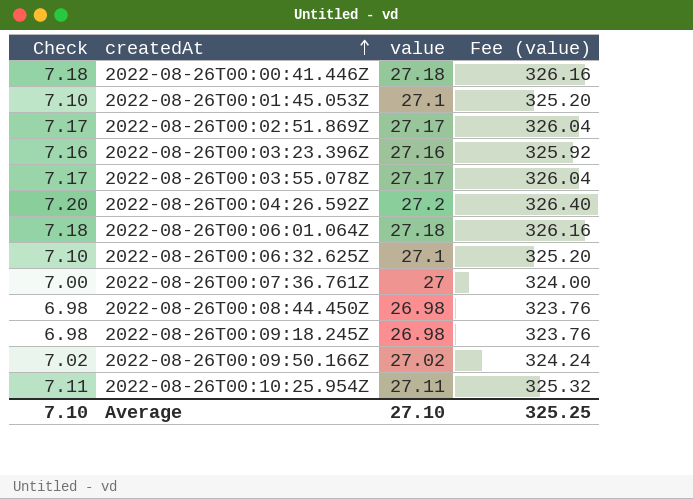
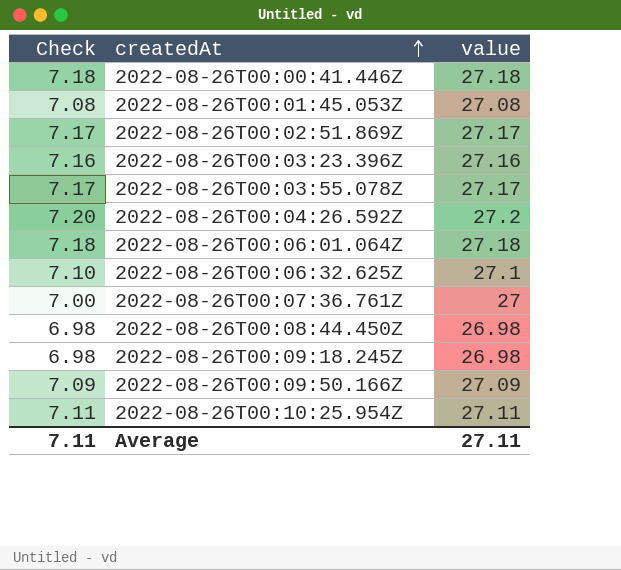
column Fee (value) | formula: [value] * 12 -> none
2022-08-26T00:01:45.053Z | Check: 7.10 -> 7.08
2022-08-26T00:01:45.053Z | value: 27.1 -> 27.08
2022-08-26T00:09:50.166Z | Check: 7.02 -> 7.09
2022-08-26T00:09:50.166Z | value: 27.02 -> 27.09
Average | Check: 7.10 -> 7.11
Average | value: 27.10 -> 27.11

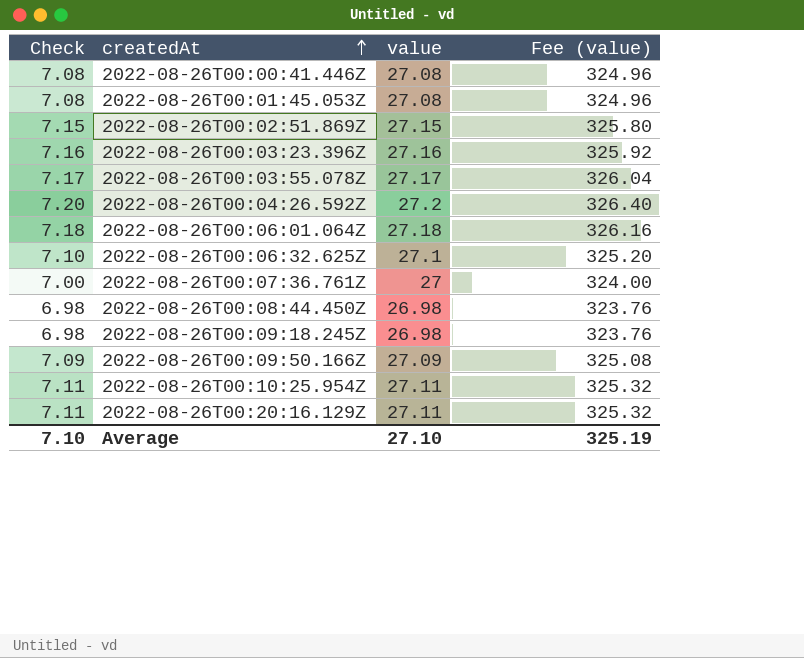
column Fee (value) | formula: none -> [value] * 12
2022-08-26T00:00:41.446Z | Check: 7.18 -> 7.08
2022-08-26T00:00:41.446Z | value: 27.18 -> 27.08
2022-08-26T00:02:51.869Z | Check: 7.17 -> 7.15
2022-08-26T00:02:51.869Z | value: 27.17 -> 27.15
row 2022-08-26T00:20:16.129Z: none -> 7.11 | 27.11 | 325.32
Average | Check: 7.11 -> 7.10
Average | value: 27.11 -> 27.10

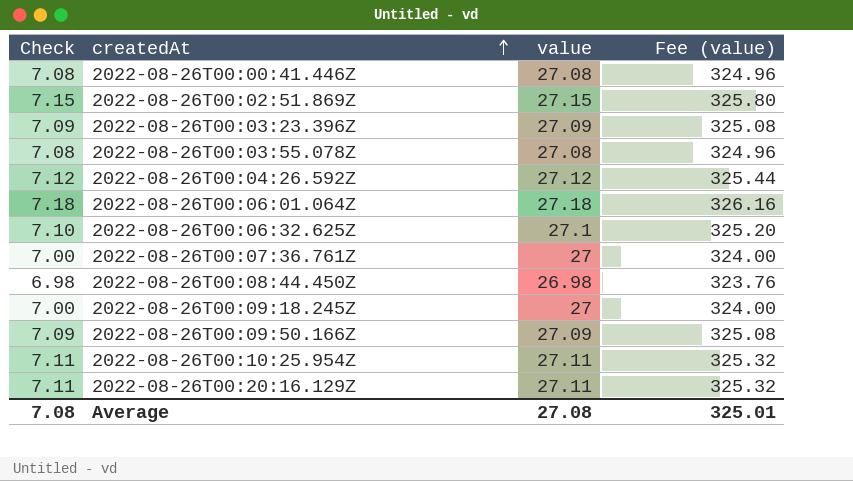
row 2022-08-26T00:01:45.053Z: 7.08 | 27.08 | 324.96 -> none
2022-08-26T00:03:23.396Z | Check: 7.16 -> 7.09
2022-08-26T00:03:23.396Z | value: 27.16 -> 27.09
2022-08-26T00:03:23.396Z | Fee (value): 325.92 -> 325.08
2022-08-26T00:03:55.078Z | Check: 7.17 -> 7.08
2022-08-26T00:03:55.078Z | value: 27.17 -> 27.08
2022-08-26T00:03:55.078Z | Fee (value): 326.04 -> 324.96
2022-08-26T00:04:26.592Z | Check: 7.20 -> 7.12
2022-08-26T00:04:26.592Z | value: 27.2 -> 27.12
2022-08-26T00:04:26.592Z | Fee (value): 326.40 -> 325.44
2022-08-26T00:09:18.245Z | Check: 6.98 -> 7.00
2022-08-26T00:09:18.245Z | value: 26.98 -> 27
2022-08-26T00:09:18.245Z | Fee (value): 323.76 -> 324.00
Average | Check: 7.10 -> 7.08
Average | value: 27.10 -> 27.08
Average | Fee (value): 325.19 -> 325.01

